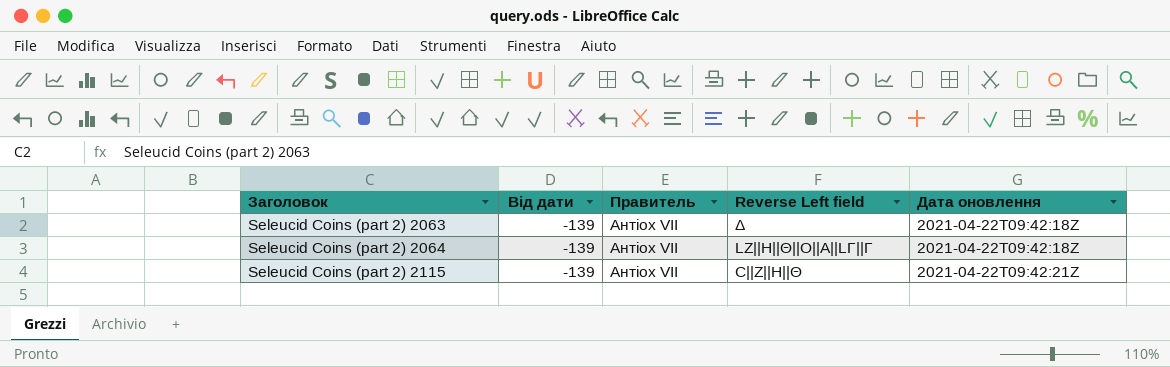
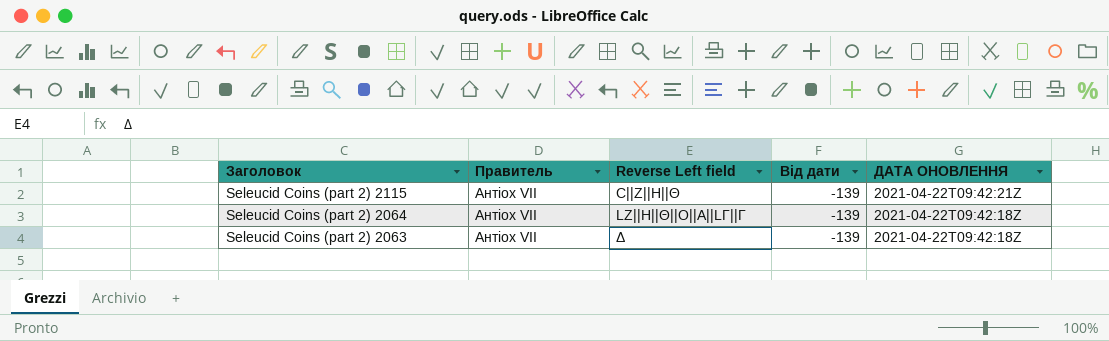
row order: Заголовок ascending -> Заголовок descending
column Від дати | position: 2 -> 4
column name: Дата оновлення -> ДАТА ОНОВЛЕННЯ

